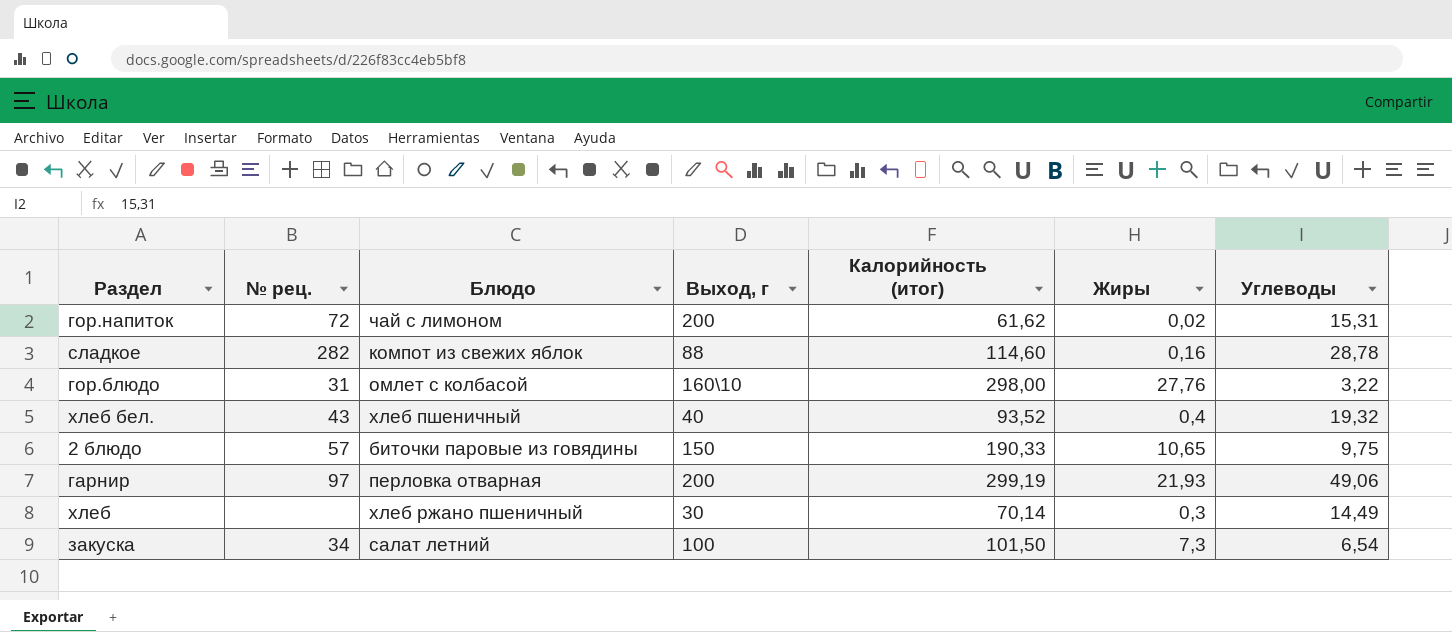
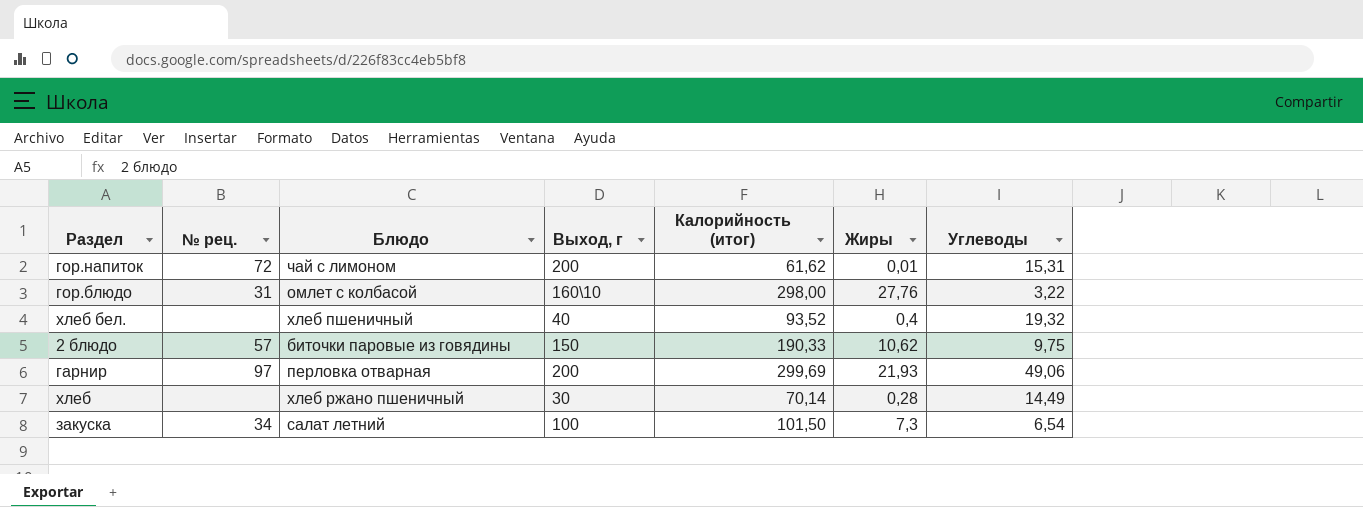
row сладкое: 282 | компот из свежих яблок | 88 | 114,60 | 0,16 | 28,78 -> none
гор.напиток | Жиры: 0,02 -> 0,01
хлеб бел. | № рец.: 43 -> none
2 блюдо | Жиры: 10,65 -> 10,62
гарнир | Калорийность (итог): 299,19 -> 299,69
хлеб | Жиры: 0,3 -> 0,28

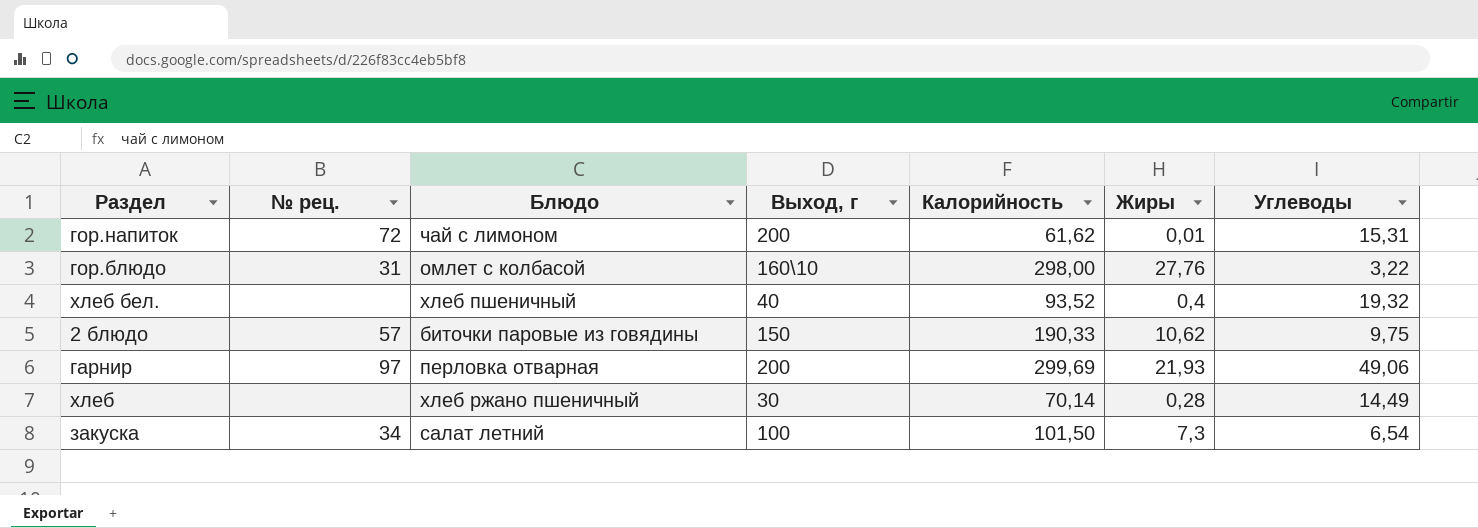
column name: Калорийность (итог) -> Калорийность

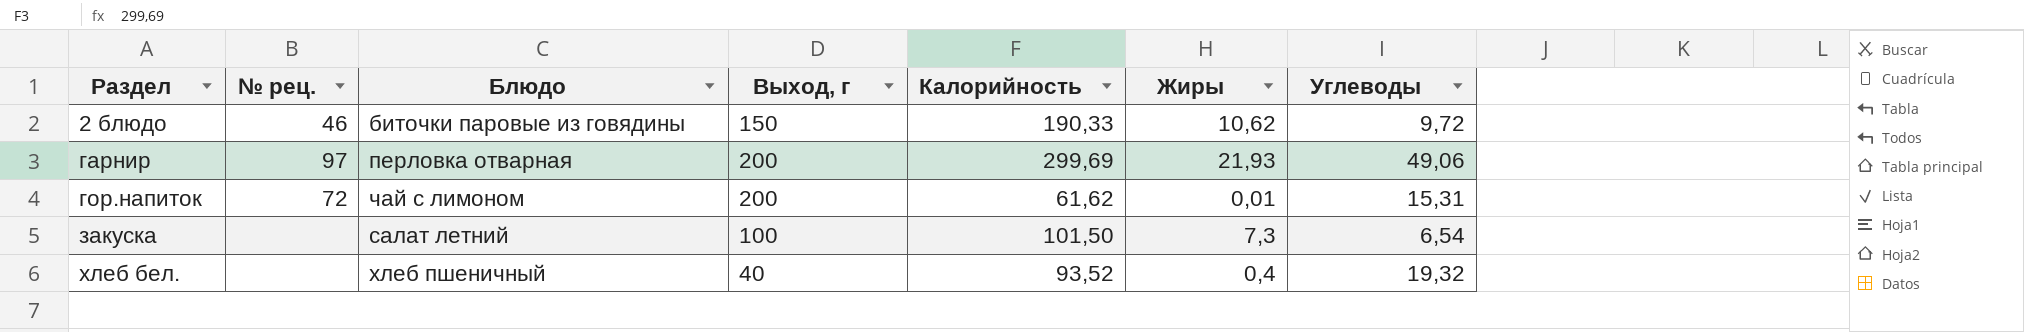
row order: none -> Раздел ascending
row гор.блюдо: 31 | омлет с колбасой | 160\10 | 298,00 | 27,76 | 3,22 -> none
row хлеб: none | хлеб ржано пшеничный | 30 | 70,14 | 0,28 | 14,49 -> none
2 блюдо | № рец.: 57 -> 46
2 блюдо | Углеводы: 9,75 -> 9,72
закуска | № рец.: 34 -> none

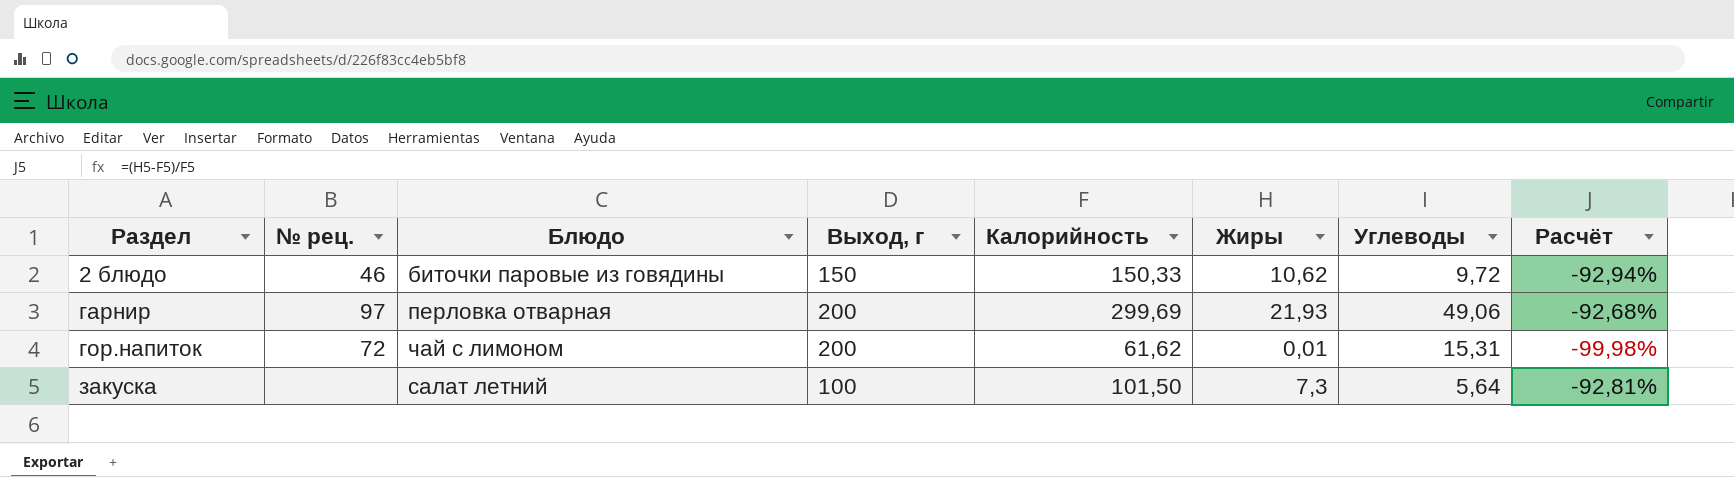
column Расчёт | formula: none -> ([Жиры] - [Калорийность]) / [Калорийность]
row хлеб бел.: none | хлеб пшеничный | 40 | 93,52 | 0,4 | 19,32 -> none
2 блюдо | Калорийность: 190,33 -> 150,33
закуска | Углеводы: 6,54 -> 5,64

